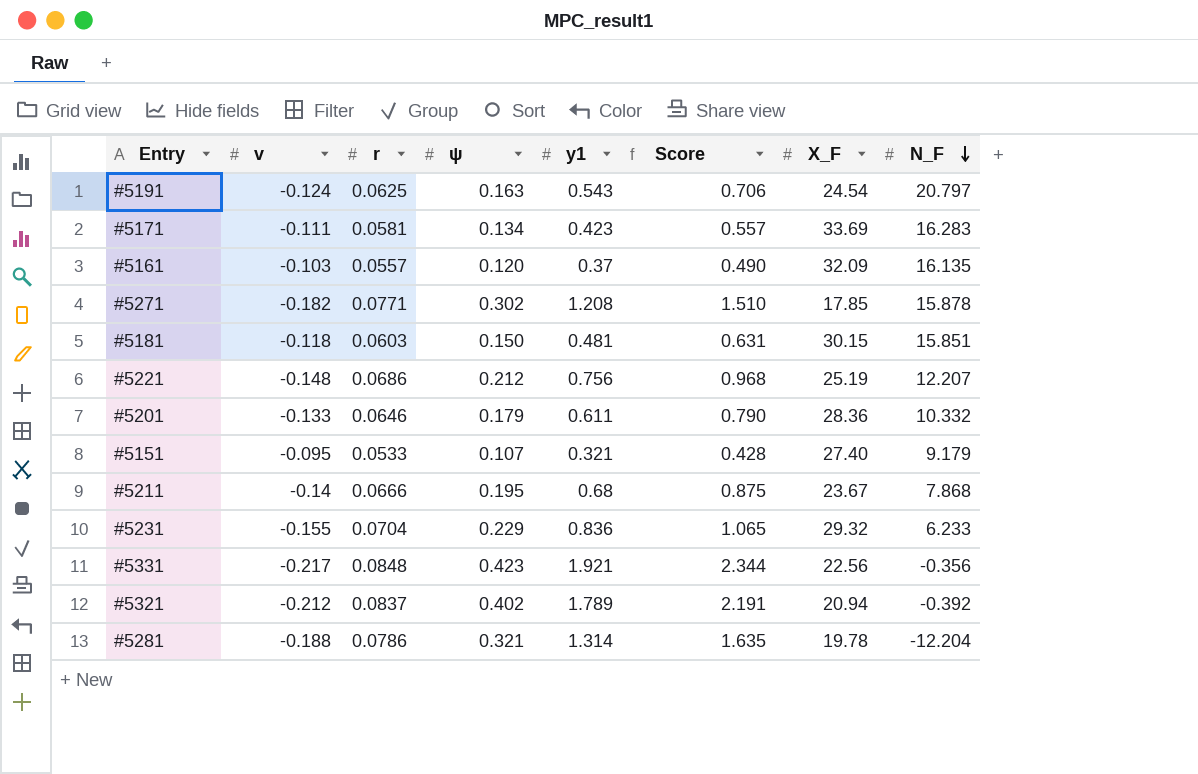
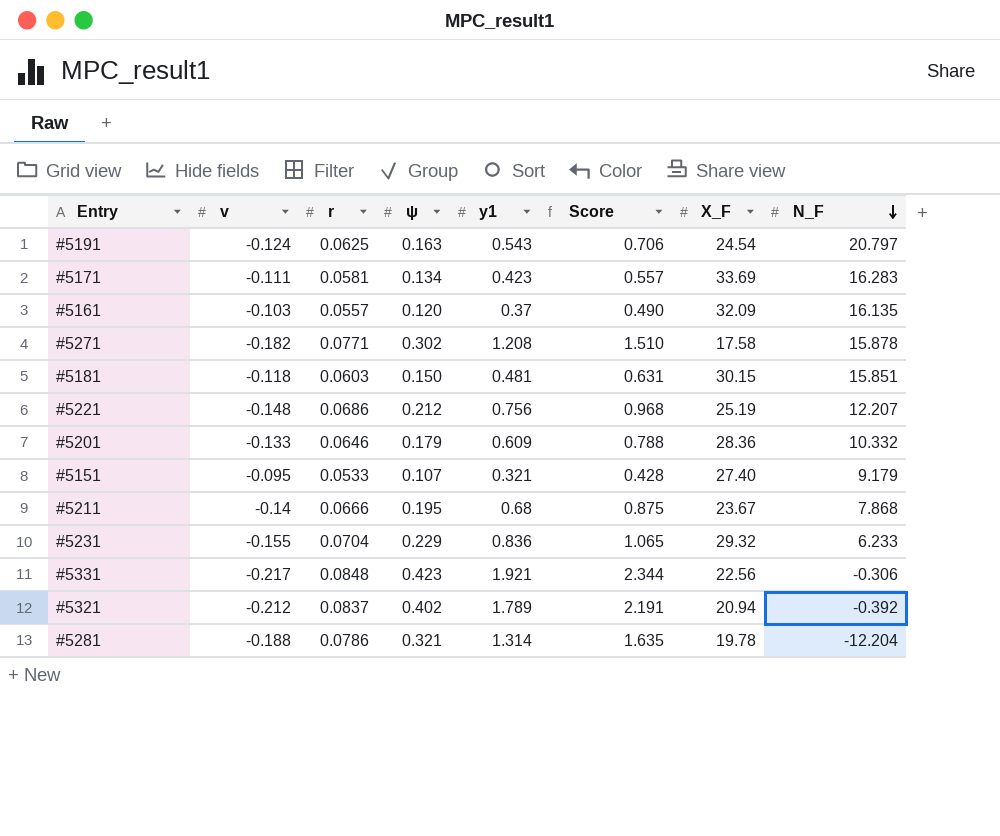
#5271 | X_F: 17.85 -> 17.58
#5201 | y1: 0.611 -> 0.609
#5201 | Score: 0.790 -> 0.788
#5331 | N_F: -0.356 -> -0.306

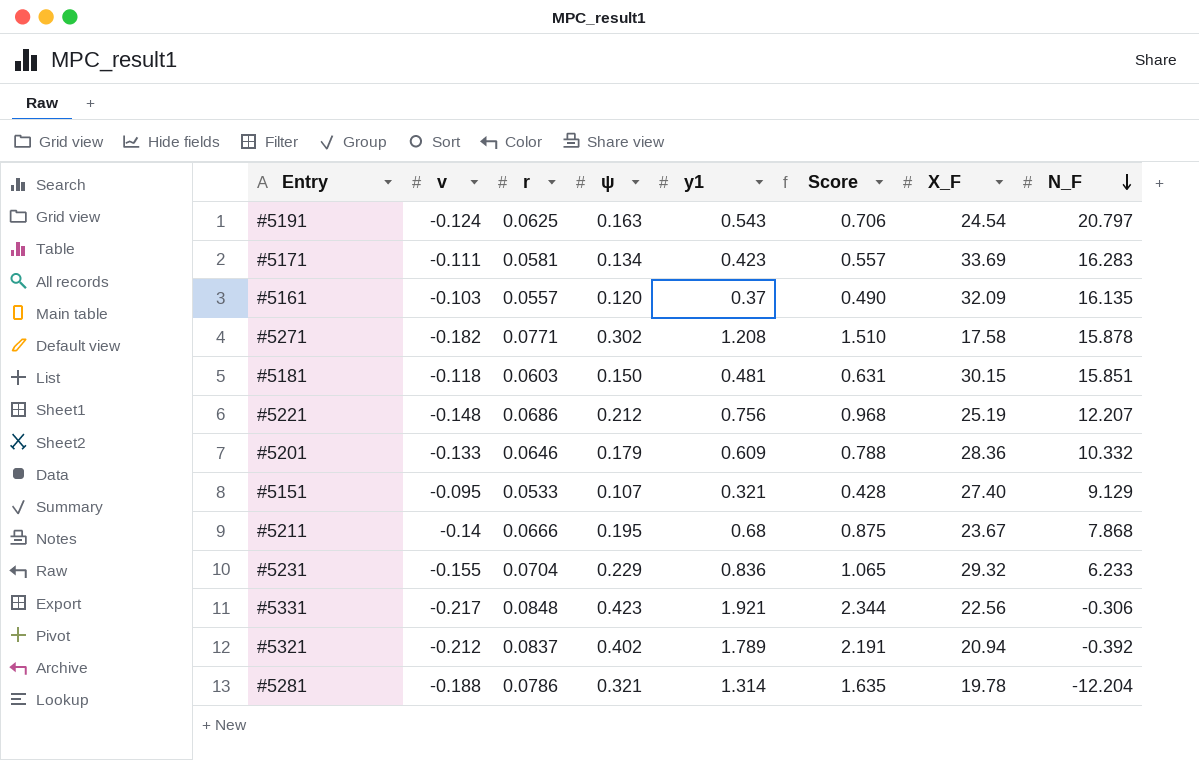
#5151 | N_F: 9.179 -> 9.129

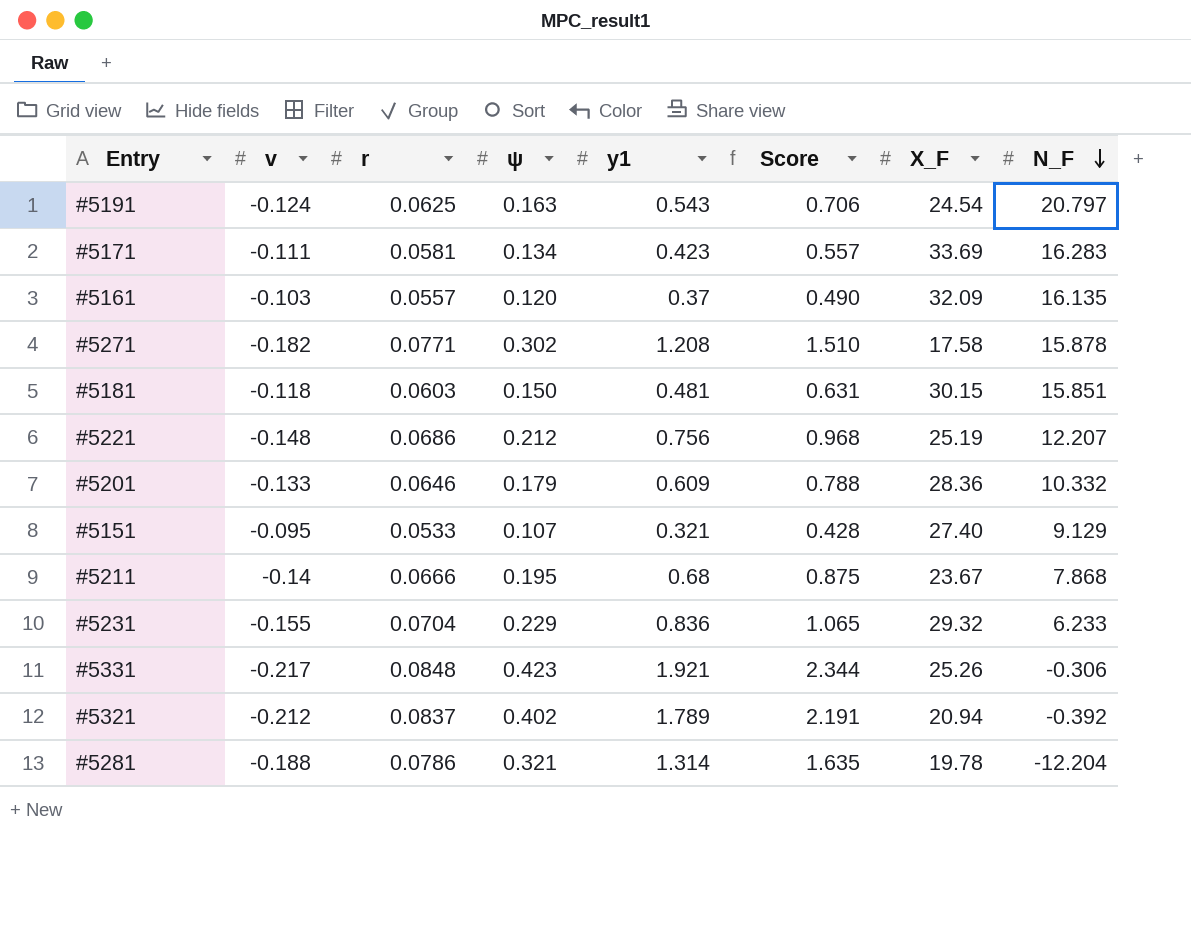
#5331 | X_F: 22.56 -> 25.26

